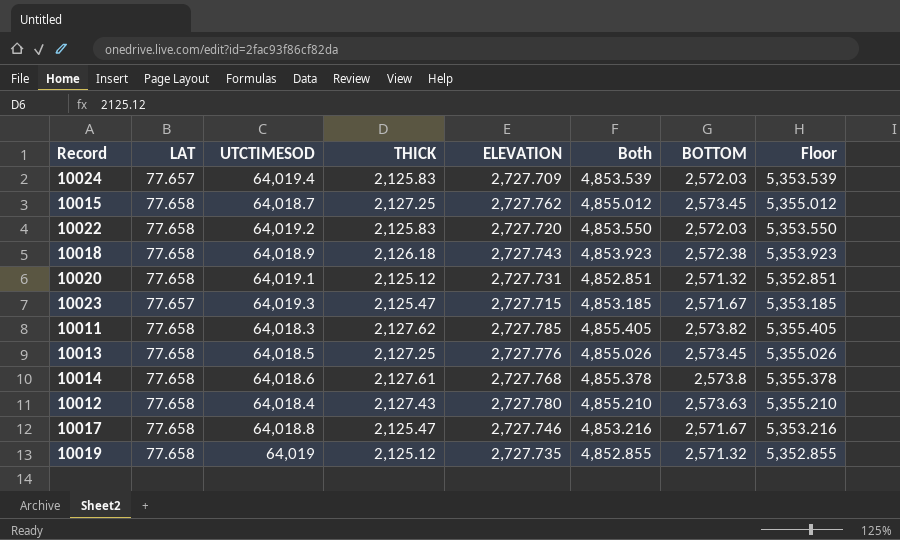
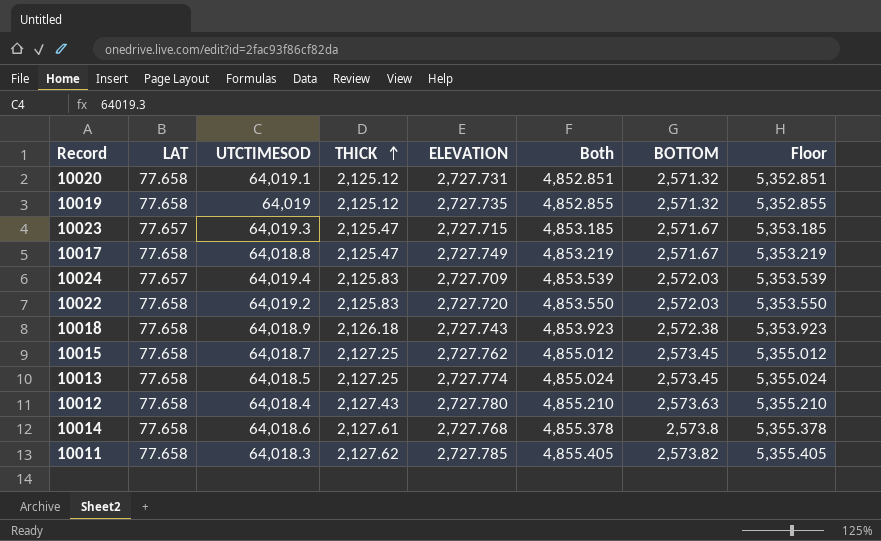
row order: none -> THICK ascending
10017 | ELEVATION: 2,727.746 -> 2,727.749
10017 | Both: 4,853.216 -> 4,853.219
10017 | Floor: 5,353.216 -> 5,353.219
10013 | ELEVATION: 2,727.776 -> 2,727.774
10013 | Both: 4,855.026 -> 4,855.024
10013 | Floor: 5,355.026 -> 5,355.024

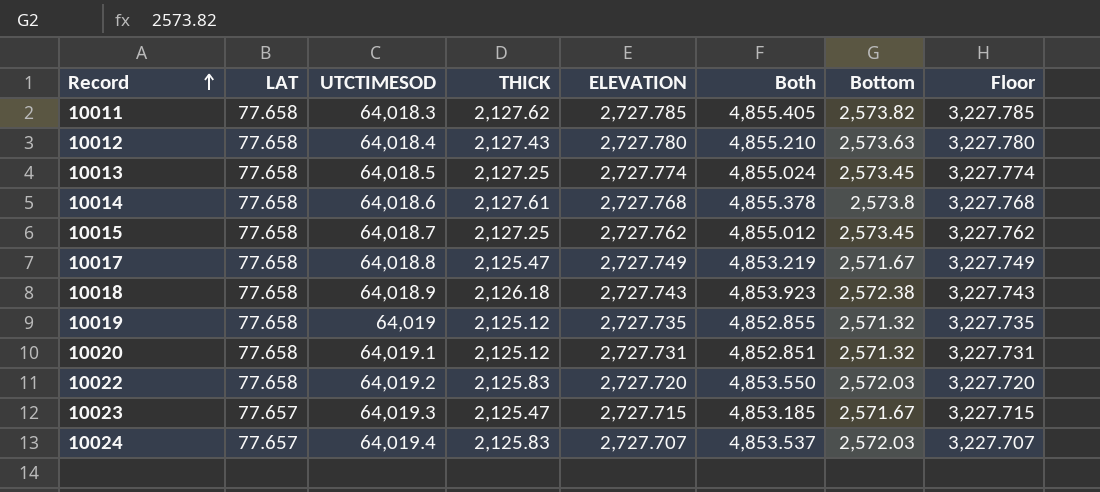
row order: THICK ascending -> Record ascending
column name: BOTTOM -> Bottom
column Floor | formula: [Both] + 500 -> [ELEVATION] + 500
10024 | ELEVATION: 2,727.709 -> 2,727.707
10024 | Both: 4,853.539 -> 4,853.537

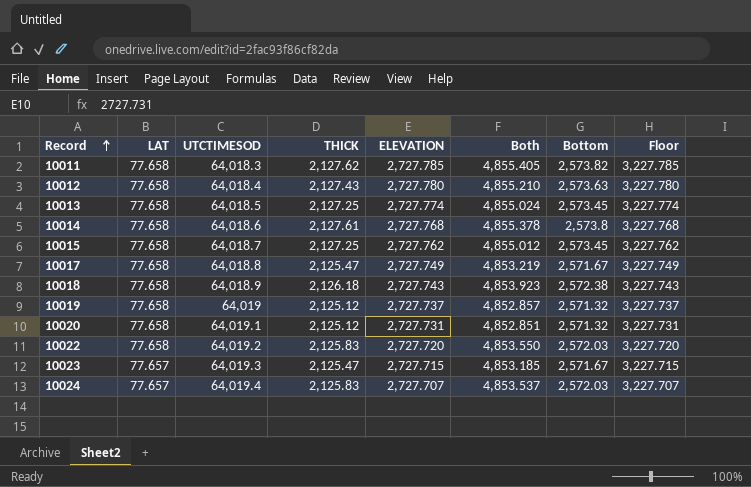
10019 | ELEVATION: 2,727.735 -> 2,727.737
10019 | Both: 4,852.855 -> 4,852.857
10019 | Floor: 3,227.735 -> 3,227.737

